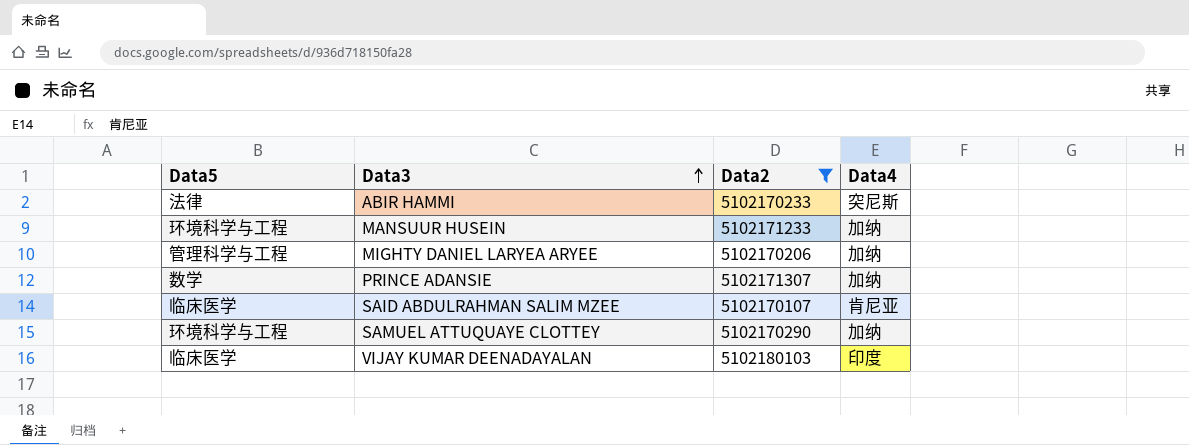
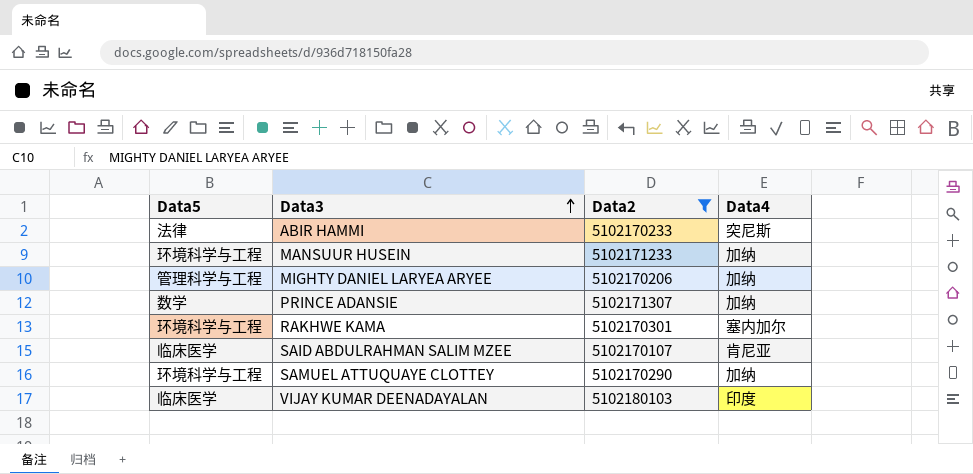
row RAKHWE KAMA: none -> 环境科学与工程 | 5102170301 | 塞内加尔

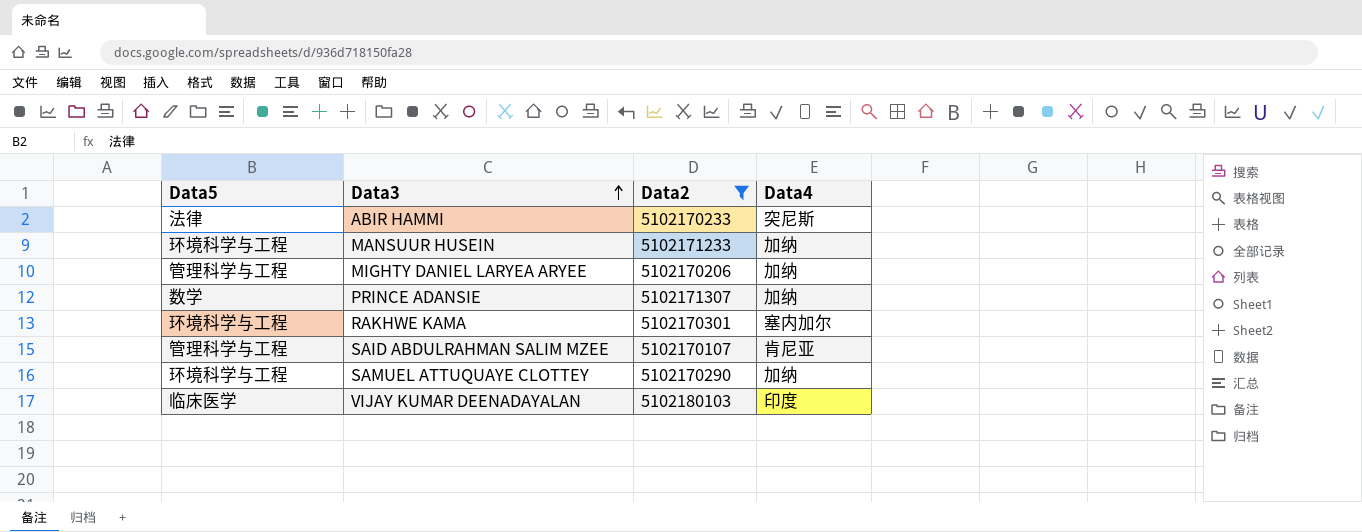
SAID ABDULRAHMAN SALIM MZEE | Data5: 临床医学 -> 管理科学与工程

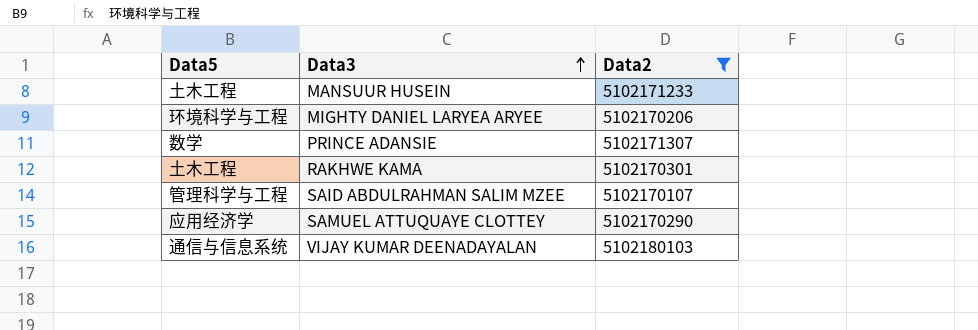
column Data4 | position: 4 -> none
row ABIR HAMMI: 法律 | 5102170233 | 突尼斯 -> none
MANSUUR HUSEIN | Data5: 环境科学与工程 -> 土木工程
MIGHTY DANIEL LARYEA ARYEE | Data5: 管理科学与工程 -> 环境科学与工程
RAKHWE KAMA | Data5: 环境科学与工程 -> 土木工程
SAMUEL ATTUQUAYE CLOTTEY | Data5: 环境科学与工程 -> 应用经济学
VIJAY KUMAR DEENADAYALAN | Data5: 临床医学 -> 通信与信息系统

